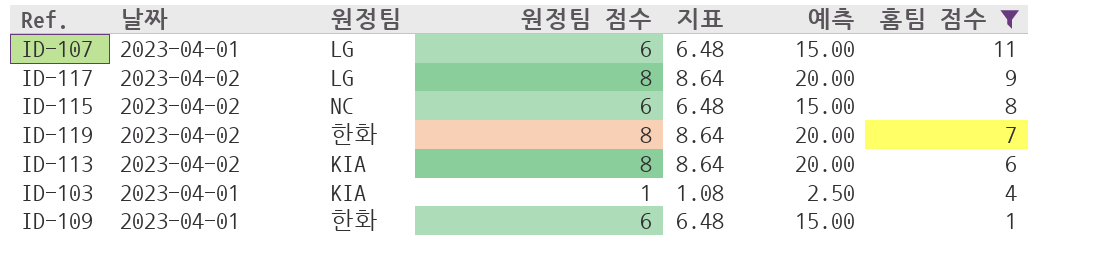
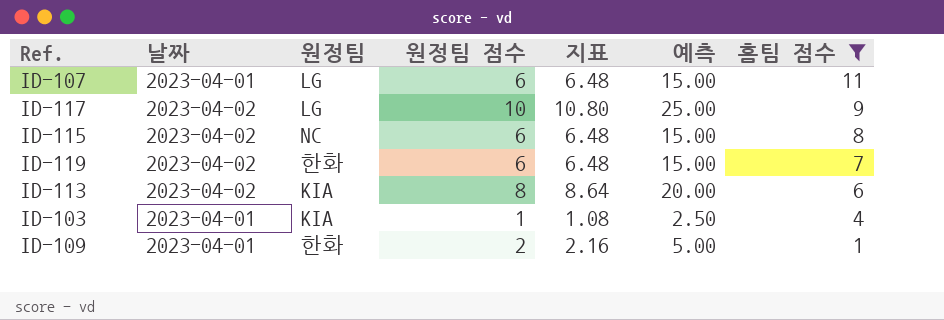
ID-117 | 원정팀 점수: 8 -> 10
ID-117 | 지표: 8.64 -> 10.80
ID-117 | 예측: 20.00 -> 25.00
ID-119 | 원정팀 점수: 8 -> 6
ID-119 | 지표: 8.64 -> 6.48
ID-119 | 예측: 20.00 -> 15.00
ID-109 | 원정팀 점수: 6 -> 2
ID-109 | 지표: 6.48 -> 2.16
ID-109 | 예측: 15.00 -> 5.00

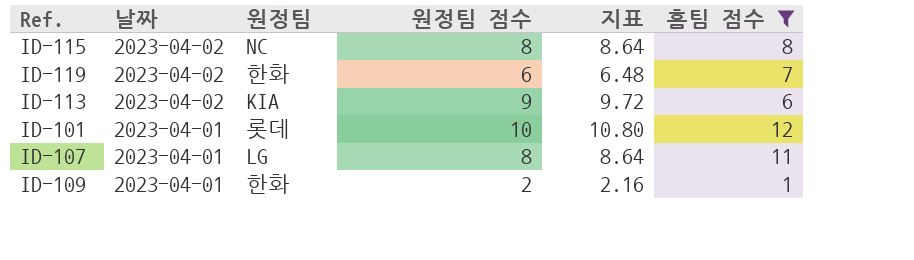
row order: 홈팀 점수 descending -> 날짜 descending
column 예측 | formula: [원정팀 점수] * 2.5 -> none
row ID-117: 2023-04-02 | LG | 10 | 10.80 | 25.00 | 9 -> none
row ID-103: 2023-04-01 | KIA | 1 | 1.08 | 2.50 | 4 -> none
ID-115 | 원정팀 점수: 6 -> 8
ID-115 | 지표: 6.48 -> 8.64
ID-113 | 원정팀 점수: 8 -> 9
ID-113 | 지표: 8.64 -> 9.72
row ID-101: none -> 2023-04-01 | 롯데 | 10 | 10.80 | 12
ID-107 | 원정팀 점수: 6 -> 8
ID-107 | 지표: 6.48 -> 8.64

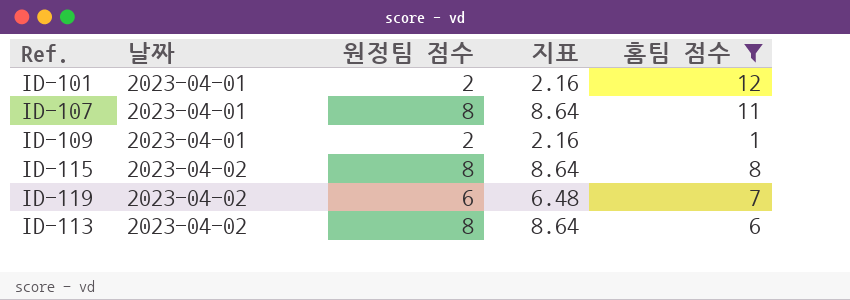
row order: 날짜 descending -> 날짜 ascending
column 원정팀 | position: 3 -> none
ID-101 | 원정팀 점수: 10 -> 2
ID-101 | 지표: 10.80 -> 2.16
ID-113 | 원정팀 점수: 9 -> 8
ID-113 | 지표: 9.72 -> 8.64

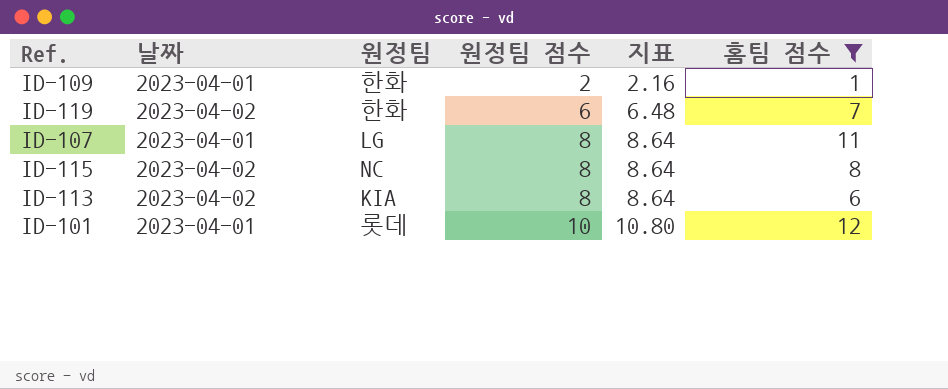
row order: 날짜 ascending -> 원정팀 점수 ascending
column 원정팀 | position: none -> 3
ID-101 | 원정팀 점수: 2 -> 10
ID-101 | 지표: 2.16 -> 10.80

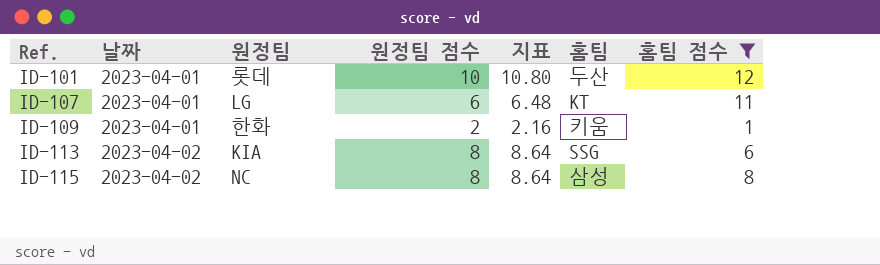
row order: 원정팀 점수 ascending -> Ref. ascending
column 홈팀 | position: none -> 6
row ID-119: 2023-04-02 | 한화 | 6 | 6.48 | 7 -> none
ID-107 | 원정팀 점수: 8 -> 6
ID-107 | 지표: 8.64 -> 6.48

